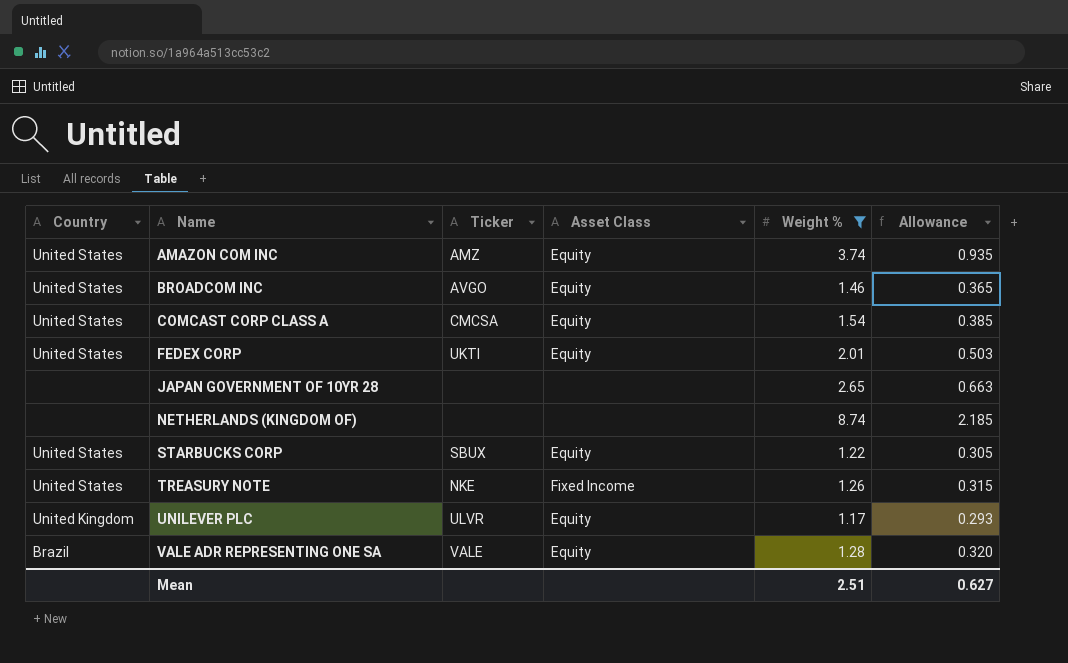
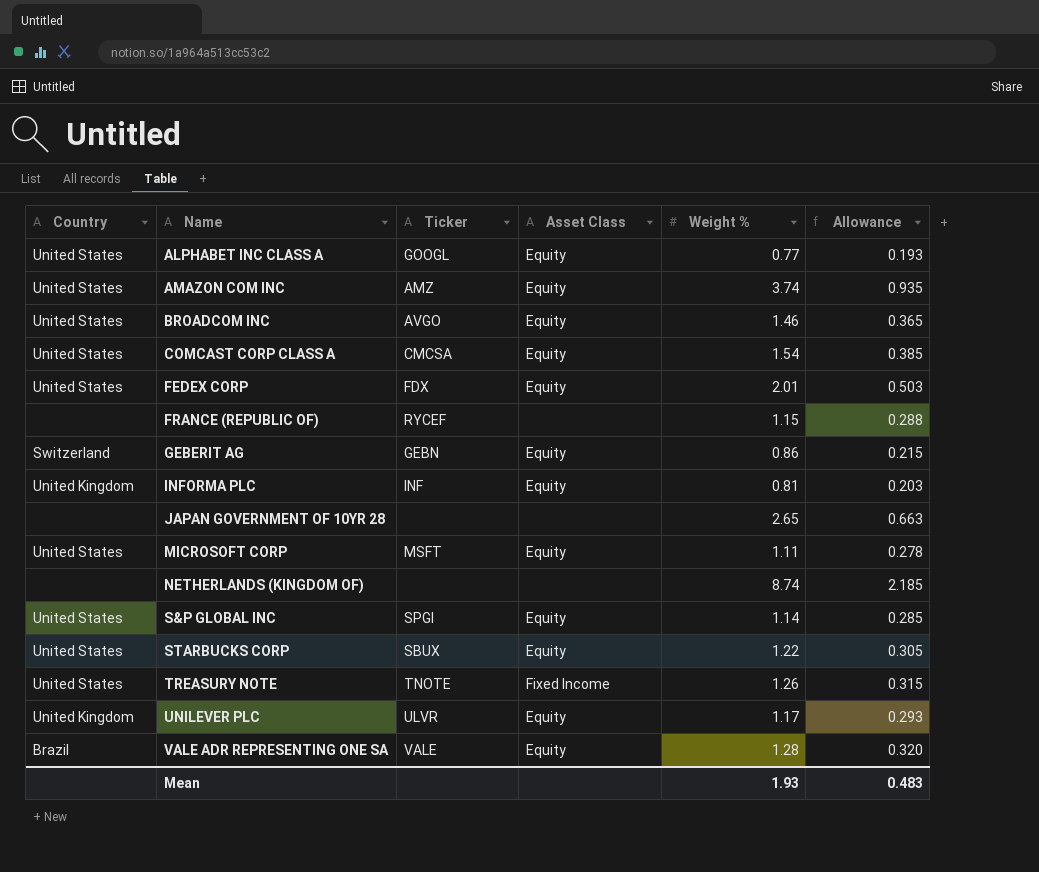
filter: Weight % >= 1.17 -> none
FEDEX CORP | Ticker: UKTI -> FDX
TREASURY NOTE | Ticker: NKE -> TNOTE
Mean | Weight %: 2.51 -> 1.93
Mean | Allowance: 0.627 -> 0.483

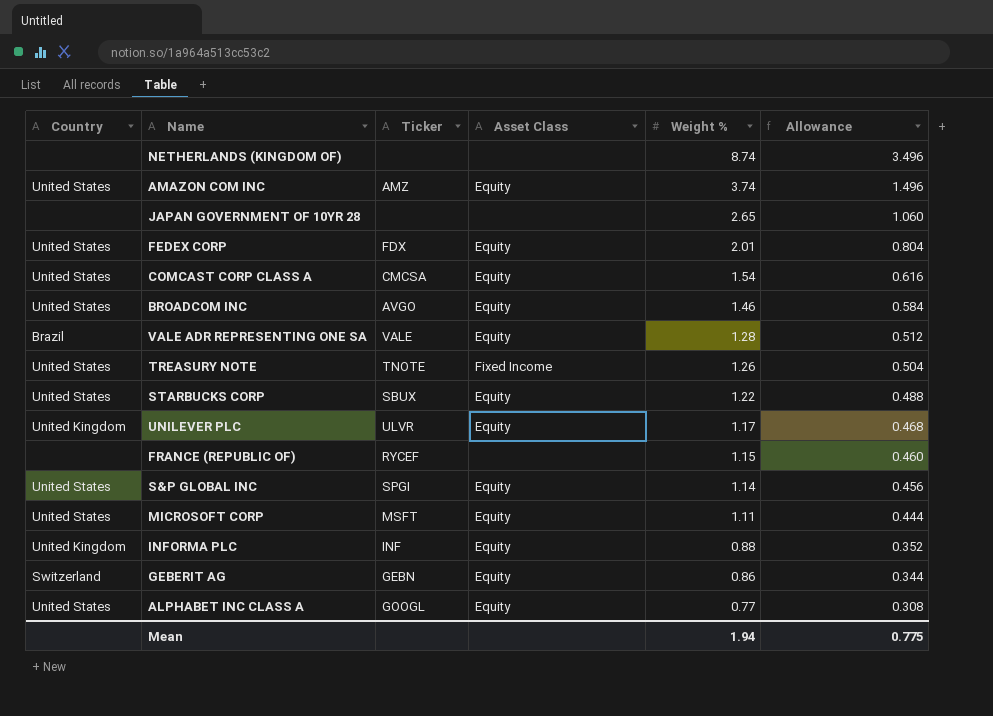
row order: Name ascending -> Weight % descending
column Allowance | formula: [Weight %] * 0.25 -> [Weight %] * 0.4
INFORMA PLC | Weight %: 0.81 -> 0.88
Mean | Weight %: 1.93 -> 1.94
Mean | Allowance: 0.483 -> 0.775

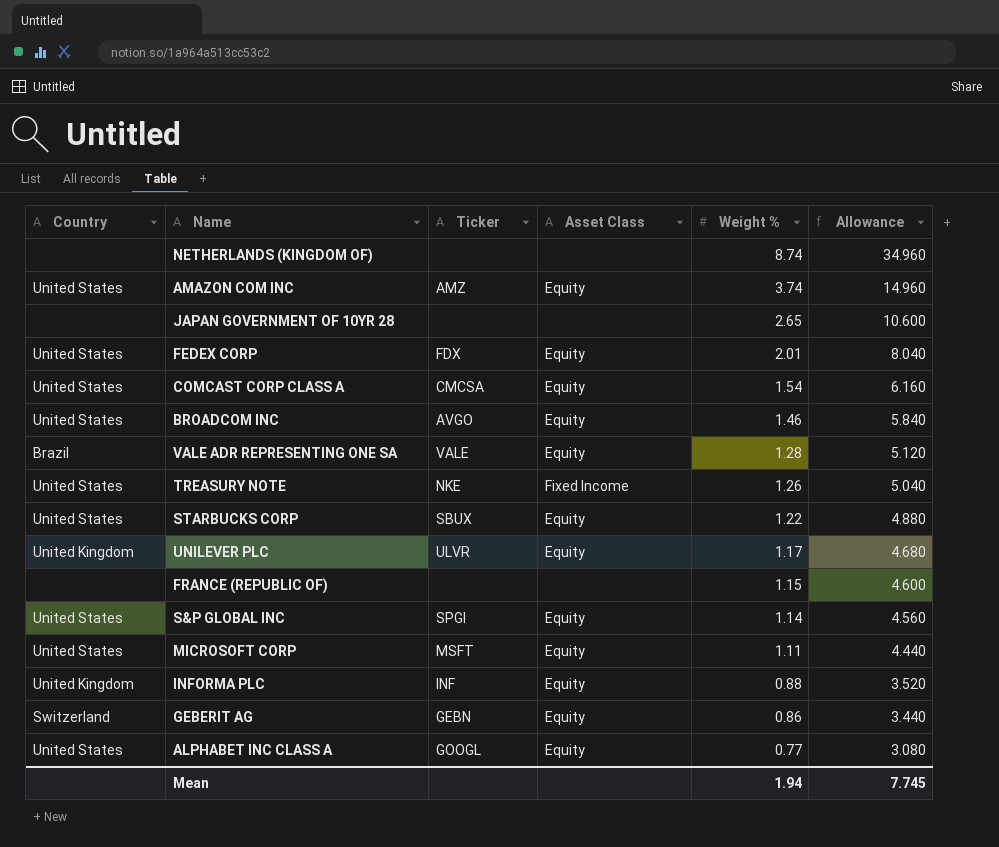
column Allowance | formula: [Weight %] * 0.4 -> [Weight %] * 4
TREASURY NOTE | Ticker: TNOTE -> NKE
FRANCE (REPUBLIC OF) | Ticker: RYCEF -> none
Mean | Allowance: 0.775 -> 7.745

